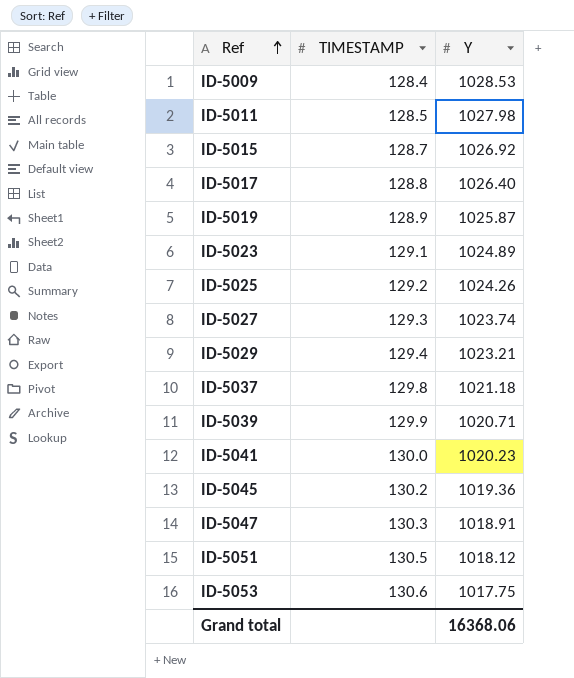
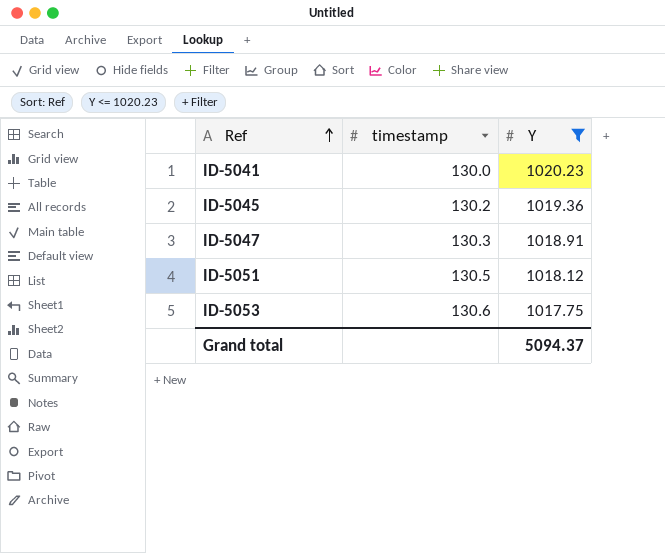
filter: none -> Y <= 1020.23
column name: TIMESTAMP -> timestamp
Grand total | Y: 16368.06 -> 5094.37

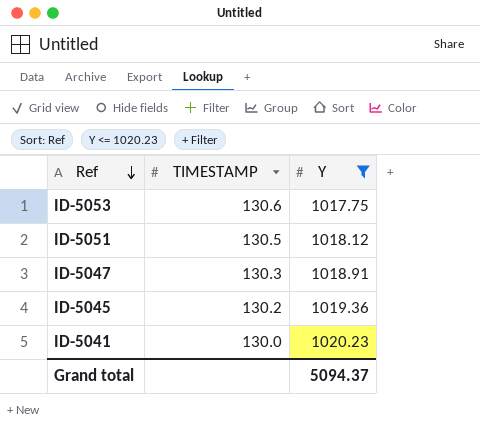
row order: Ref ascending -> Ref descending
column name: timestamp -> TIMESTAMP

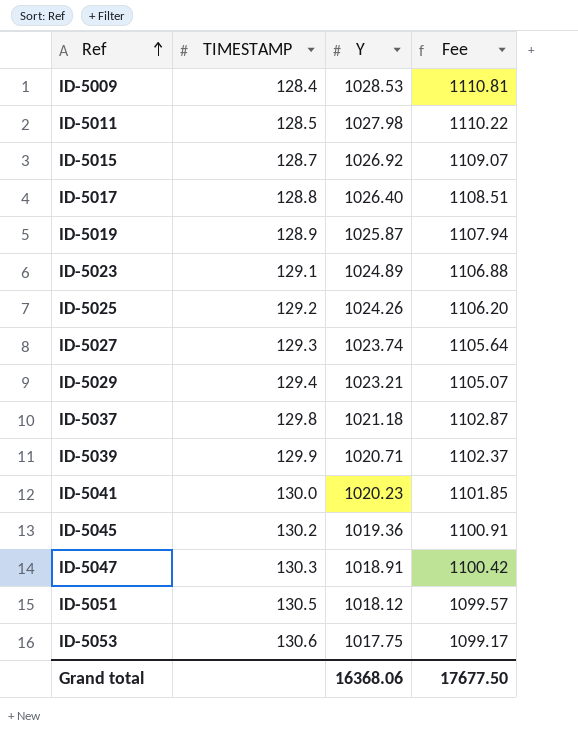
filter: Y <= 1020.23 -> none
row order: Ref descending -> Ref ascending
column Fee | formula: none -> [Y] * 1.08
Grand total | Y: 5094.37 -> 16368.06

